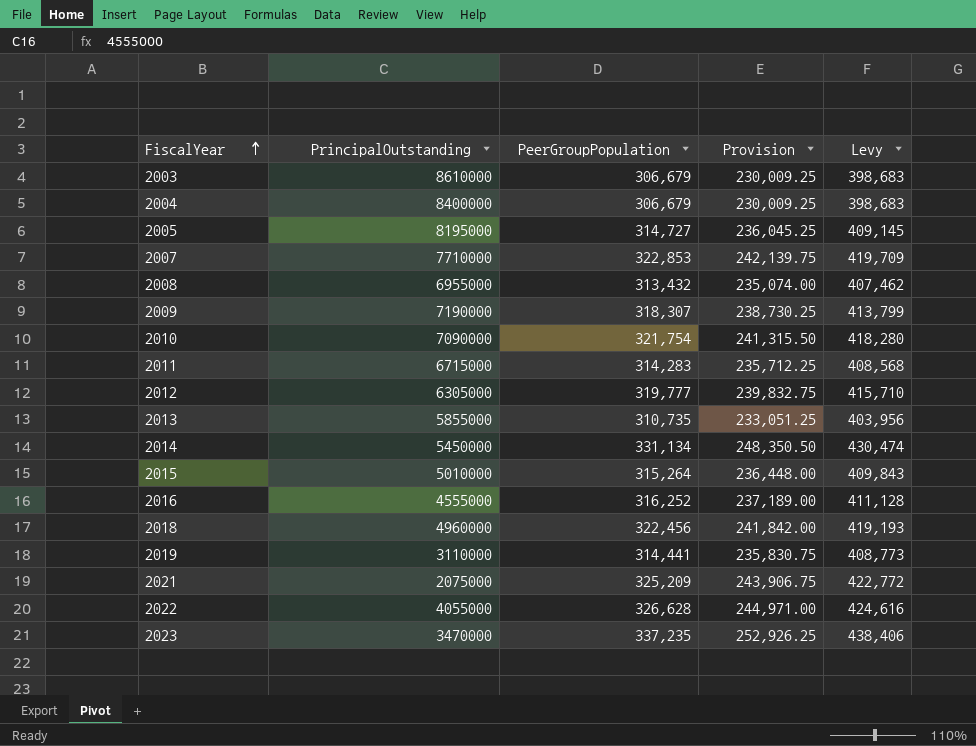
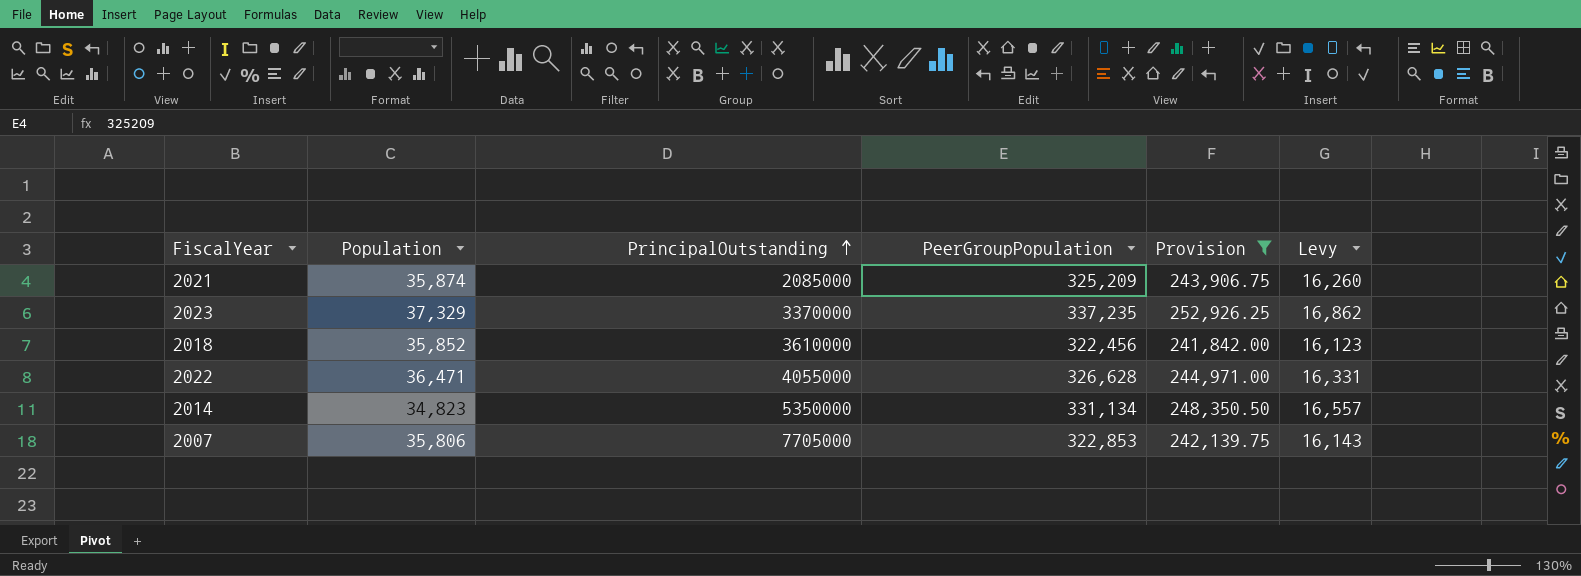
filter: none -> Provision >= 241,842.00
row order: FiscalYear ascending -> PrincipalOutstanding ascending
column Population | position: none -> 2
column Levy | formula: [PeerGroupPopulation] * 1.3 -> [PeerGroupPopulation] * 0.05
2021 | PrincipalOutstanding: 2075000 -> 2085000
2023 | PrincipalOutstanding: 3470000 -> 3370000
2018 | PrincipalOutstanding: 4960000 -> 3610000
2014 | PrincipalOutstanding: 5450000 -> 5350000
2007 | PrincipalOutstanding: 7710000 -> 7705000

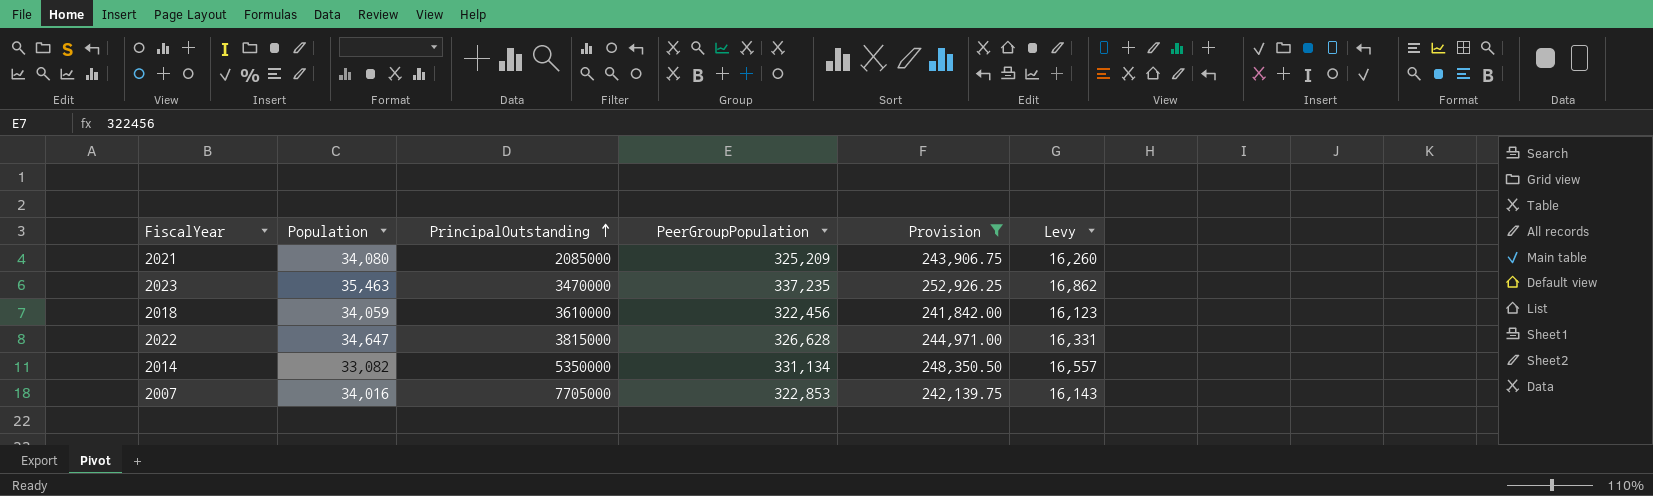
2021 | Population: 35,874 -> 34,080
2023 | Population: 37,329 -> 35,463
2023 | PrincipalOutstanding: 3370000 -> 3470000
2018 | Population: 35,852 -> 34,059
2022 | Population: 36,471 -> 34,647
2022 | PrincipalOutstanding: 4055000 -> 3815000
2014 | Population: 34,823 -> 33,082
2007 | Population: 35,806 -> 34,016

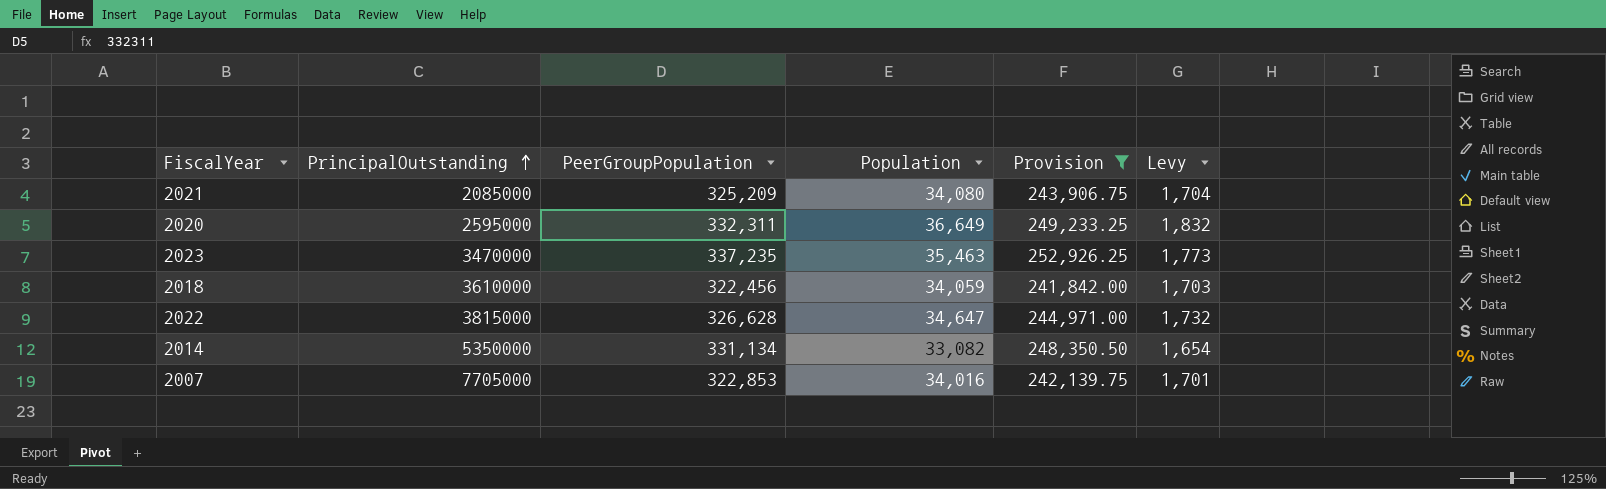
column Population | position: 2 -> 4
column Levy | formula: [PeerGroupPopulation] * 0.05 -> [Population] * 0.05
row 2020: none -> 2595000 | 332,311 | 36,649 | 249,233.25 | 1,832

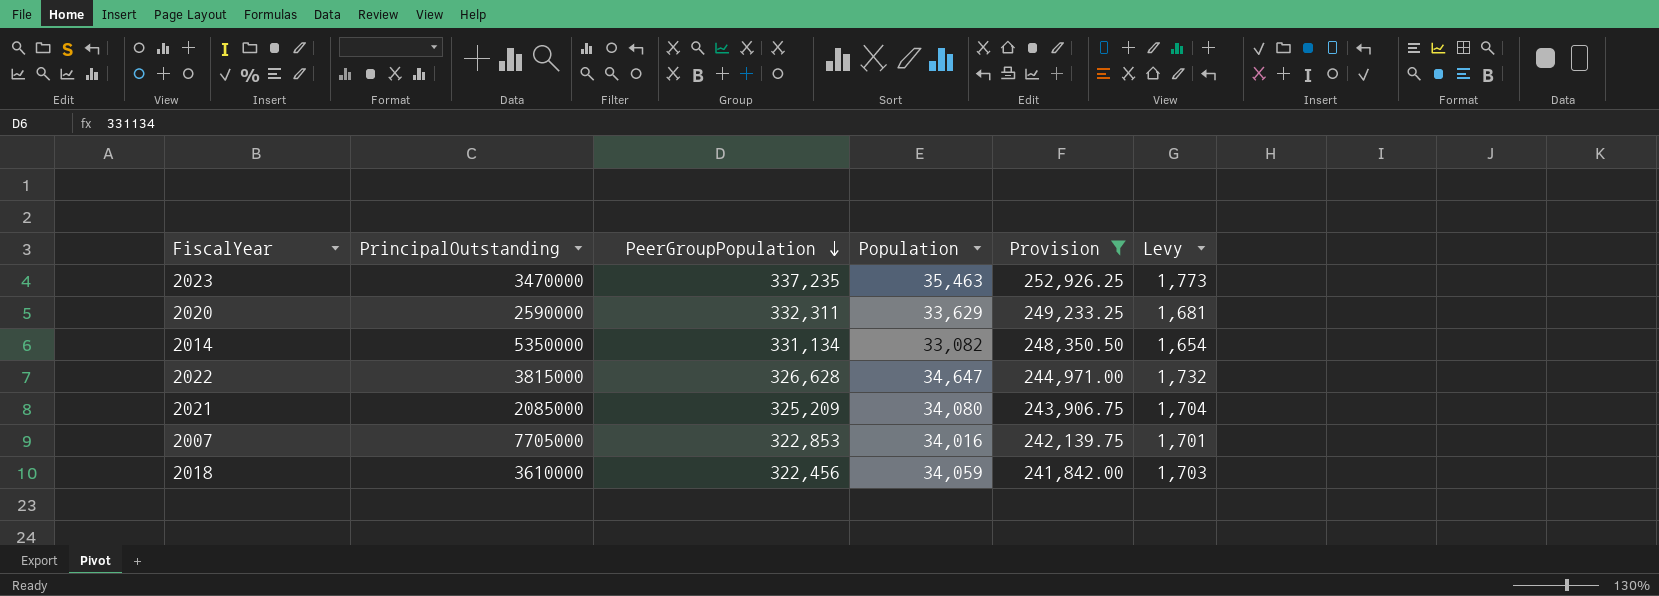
row order: PrincipalOutstanding ascending -> PeerGroupPopulation descending
2020 | PrincipalOutstanding: 2595000 -> 2590000
2020 | Population: 36,649 -> 33,629
2020 | Levy: 1,832 -> 1,681

